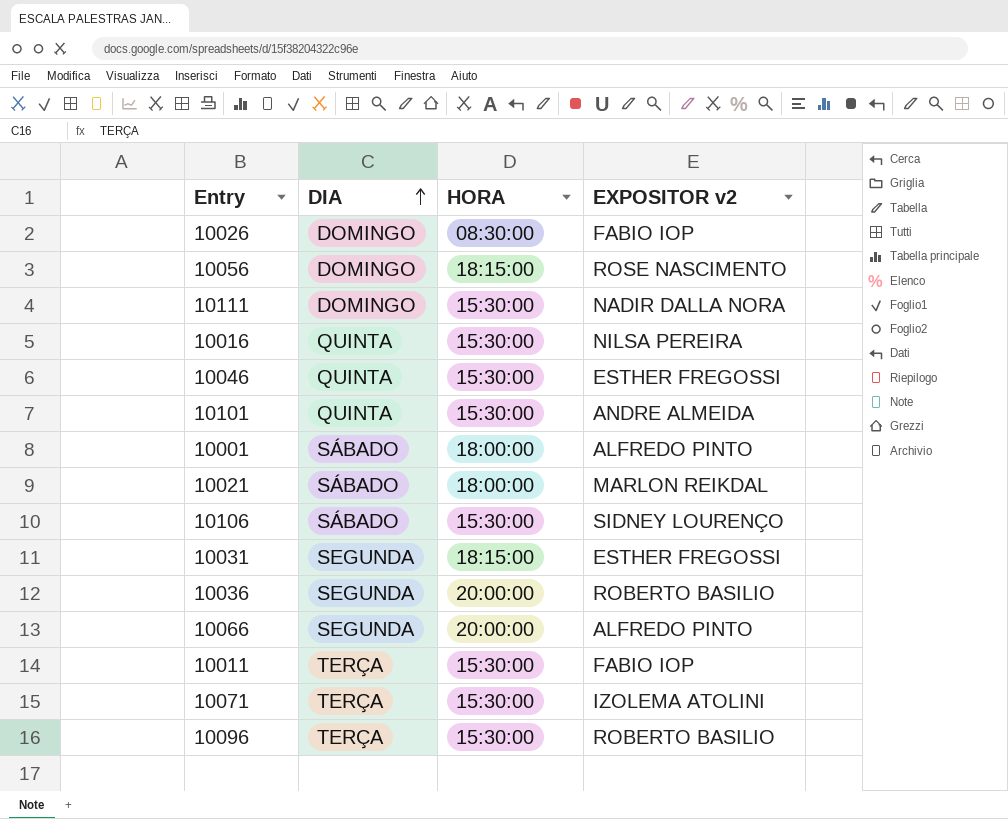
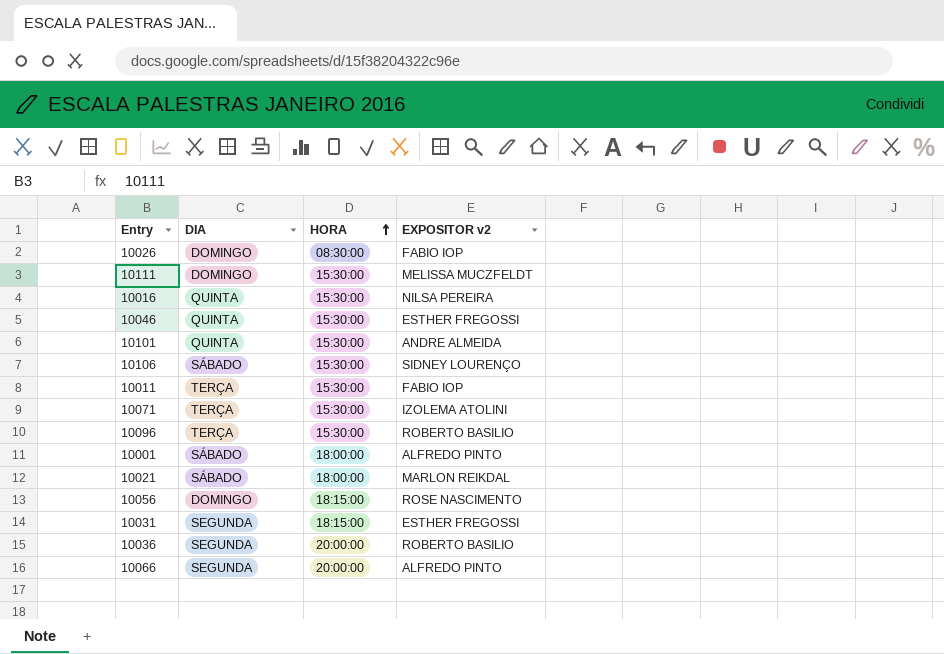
row order: DIA ascending -> HORA ascending
10111 | EXPOSITOR v2: NADIR DALLA NORA -> MELISSA MUCZFELDT

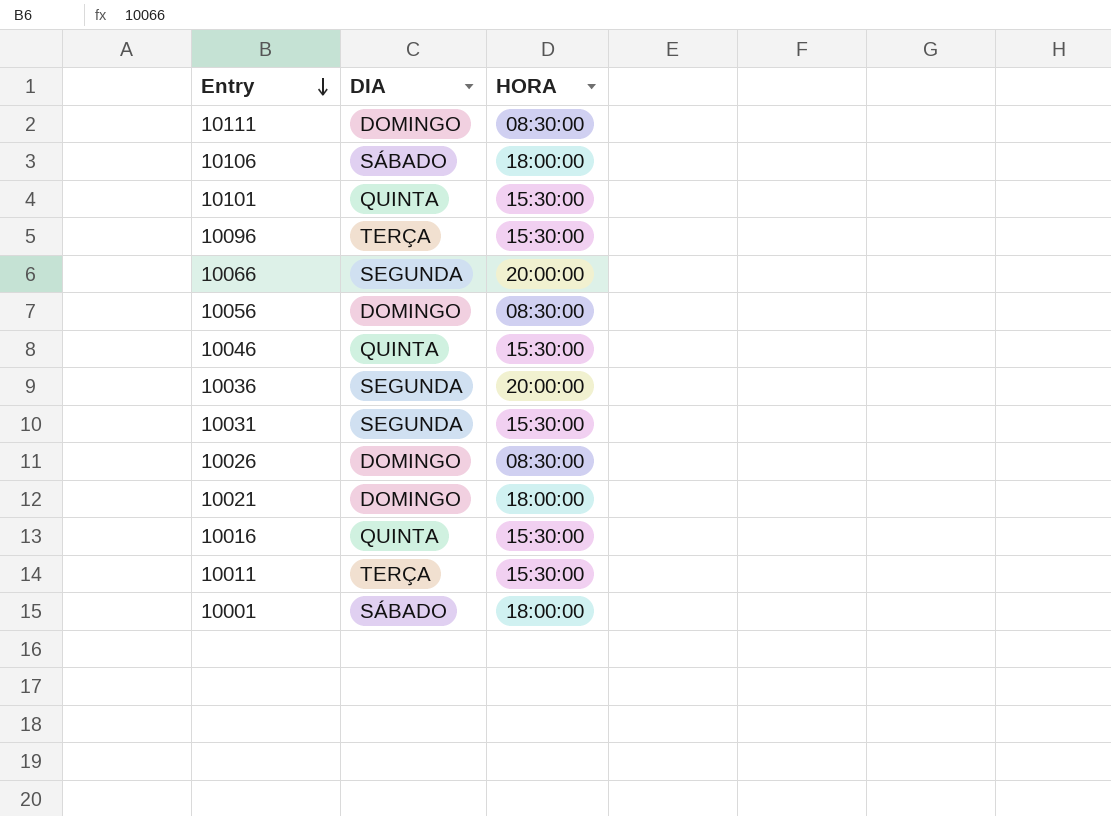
row order: HORA ascending -> Entry descending
column EXPOSITOR v2 | position: 4 -> none
row 10071: TERÇA | 15:30:00 | IZOLEMA ATOLINI -> none
10111 | HORA: 15:30:00 -> 08:30:00
10106 | HORA: 15:30:00 -> 18:00:00
10056 | HORA: 18:15:00 -> 08:30:00
10031 | HORA: 18:15:00 -> 15:30:00
10021 | DIA: SÁBADO -> DOMINGO

